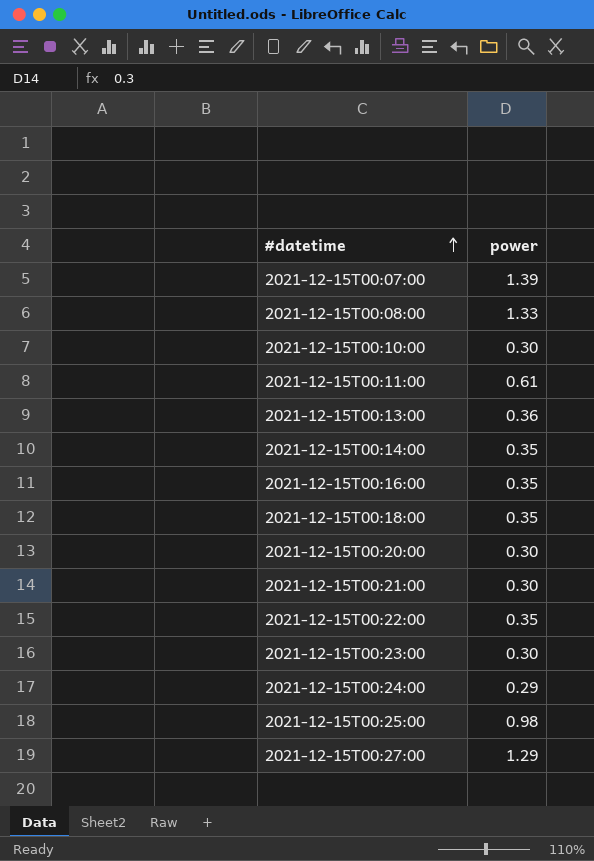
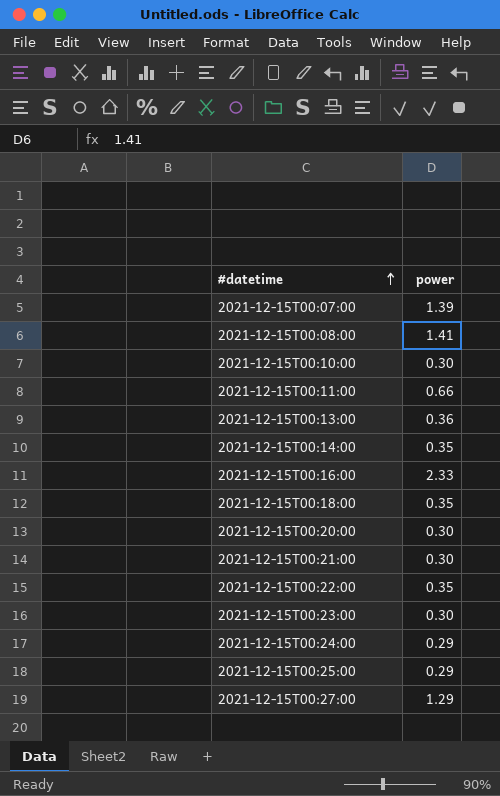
2021-12-15T00:08:00 | power: 1.33 -> 1.41
2021-12-15T00:11:00 | power: 0.61 -> 0.66
2021-12-15T00:16:00 | power: 0.35 -> 2.33
2021-12-15T00:25:00 | power: 0.98 -> 0.29

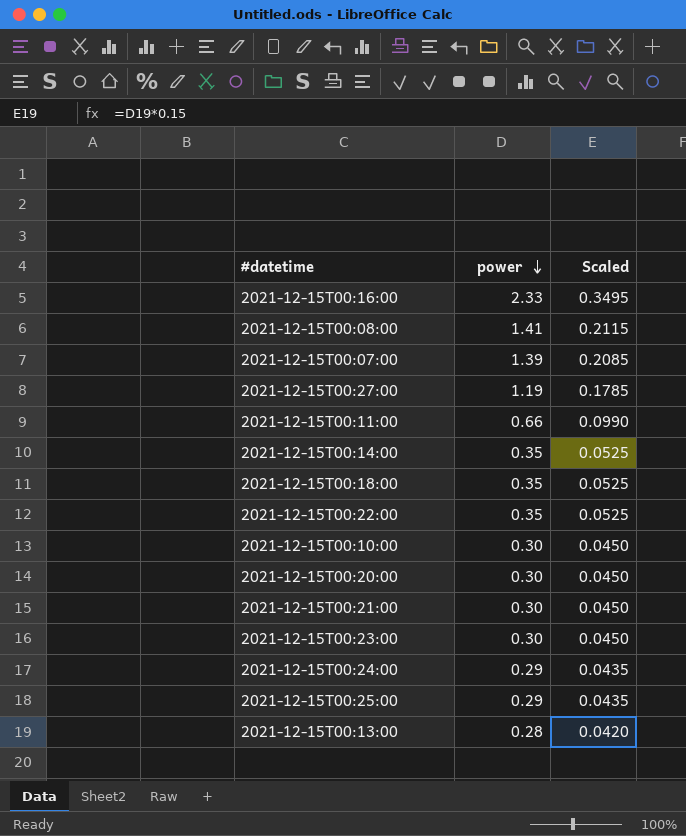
row order: #datetime ascending -> power descending
column Scaled | formula: none -> [power] * 0.15
2021-12-15T00:27:00 | power: 1.29 -> 1.19
2021-12-15T00:13:00 | power: 0.36 -> 0.28

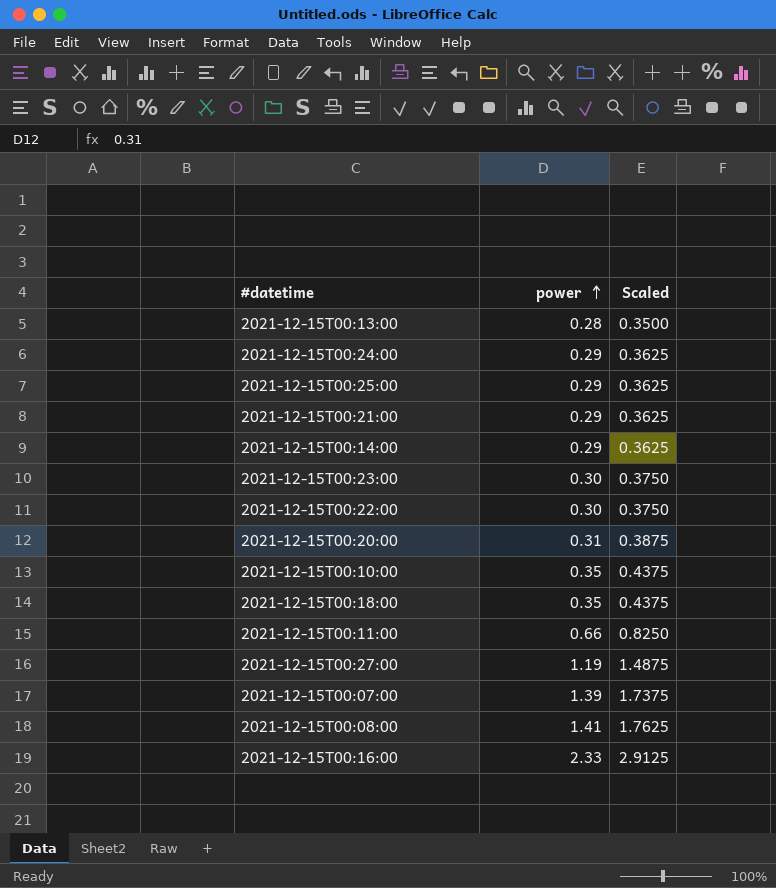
row order: power descending -> power ascending
column Scaled | formula: [power] * 0.15 -> [power] * 1.25
2021-12-15T00:21:00 | power: 0.30 -> 0.29
2021-12-15T00:14:00 | power: 0.35 -> 0.29
2021-12-15T00:22:00 | power: 0.35 -> 0.30
2021-12-15T00:20:00 | power: 0.30 -> 0.31
2021-12-15T00:10:00 | power: 0.30 -> 0.35

